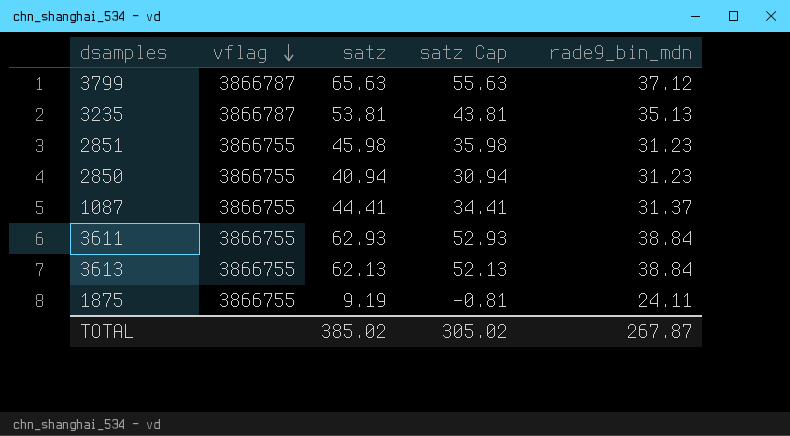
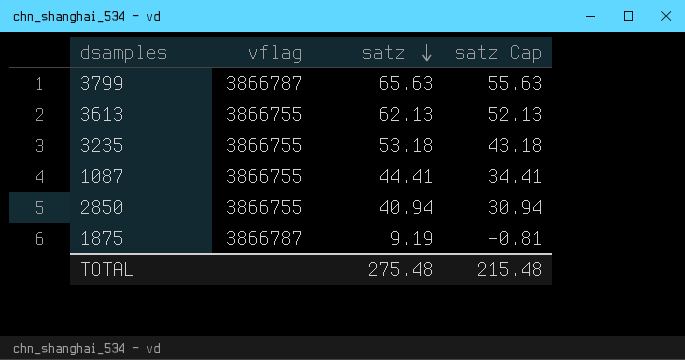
row order: vflag descending -> satz descending
column rade9_bin_mdn | position: 5 -> none
row 2851: 3866755 | 45.98 | 35.98 | 31.23 -> none
row 3611: 3866755 | 62.93 | 52.93 | 38.84 -> none
3235 | vflag: 3866787 -> 3866755
3235 | satz: 53.81 -> 53.18
3235 | satz Cap: 43.81 -> 43.18
1875 | vflag: 3866755 -> 3866787
TOTAL | satz: 385.02 -> 275.48
TOTAL | satz Cap: 305.02 -> 215.48

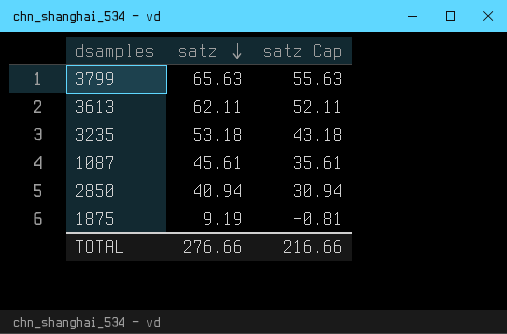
column vflag | position: 2 -> none
3613 | satz: 62.13 -> 62.11
3613 | satz Cap: 52.13 -> 52.11
1087 | satz: 44.41 -> 45.61
1087 | satz Cap: 34.41 -> 35.61
TOTAL | satz: 275.48 -> 276.66
TOTAL | satz Cap: 215.48 -> 216.66

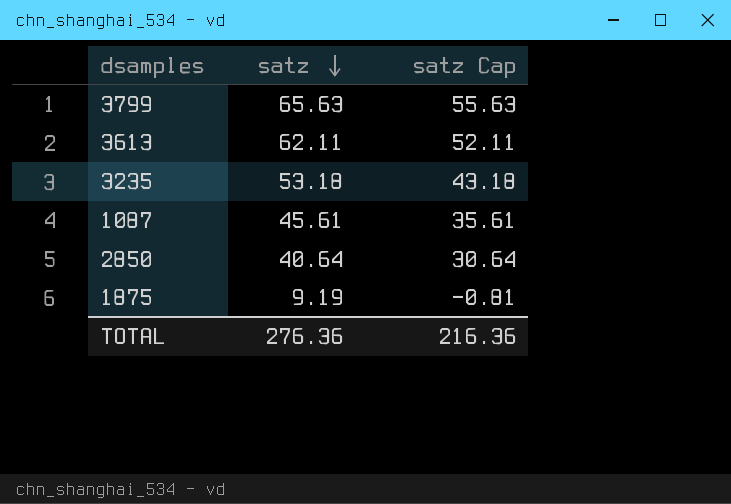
2850 | satz: 40.94 -> 40.64
2850 | satz Cap: 30.94 -> 30.64
TOTAL | satz: 276.66 -> 276.36
TOTAL | satz Cap: 216.66 -> 216.36

